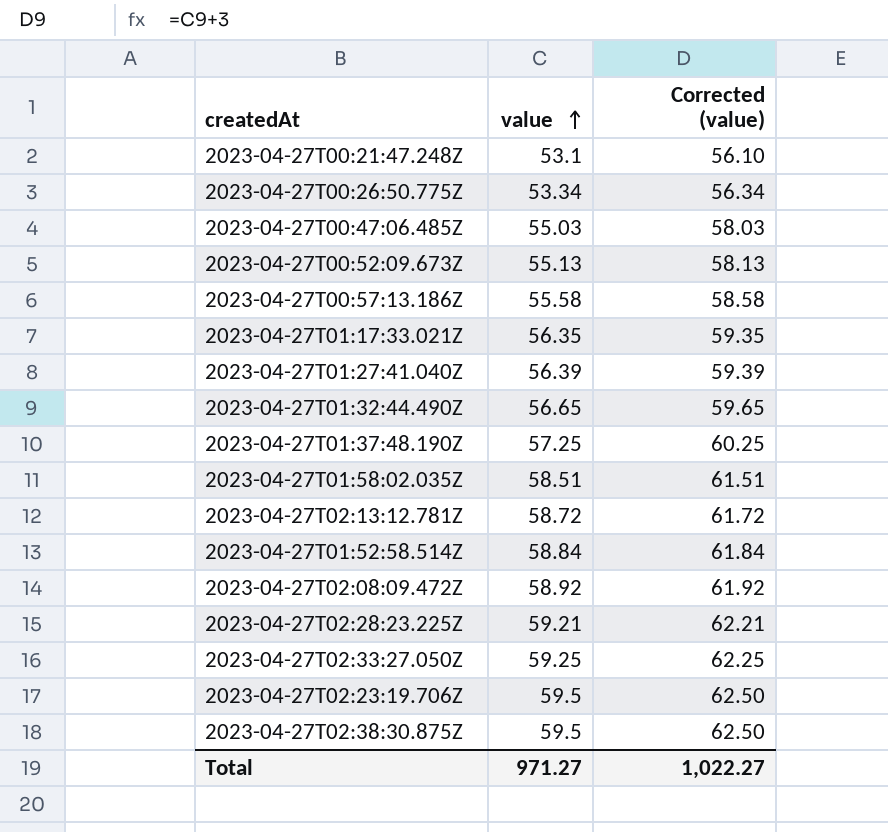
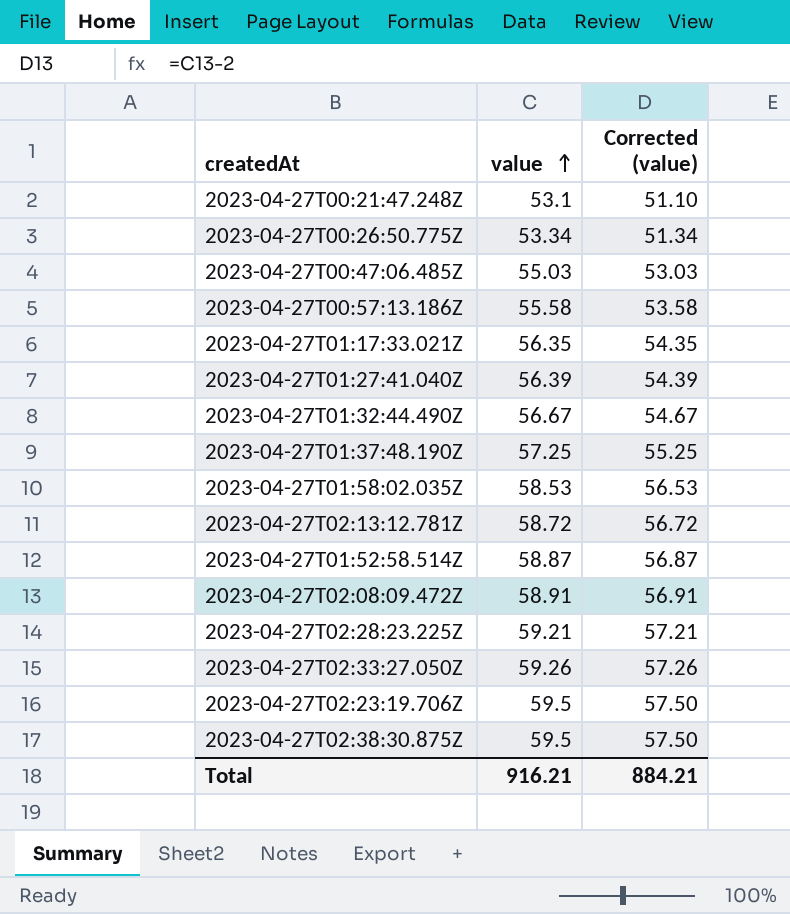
column Corrected (value) | formula: [value] + 3 -> [value] - 2
row 2023-04-27T00:52:09.673Z: 55.13 | 58.13 -> none
2023-04-27T01:32:44.490Z | value: 56.65 -> 56.67
2023-04-27T01:58:02.035Z | value: 58.51 -> 58.53
2023-04-27T01:52:58.514Z | value: 58.84 -> 58.87
2023-04-27T02:08:09.472Z | value: 58.92 -> 58.91
2023-04-27T02:33:27.050Z | value: 59.25 -> 59.26
Total | value: 971.27 -> 916.21
Total | Corrected (value): 1,022.27 -> 884.21

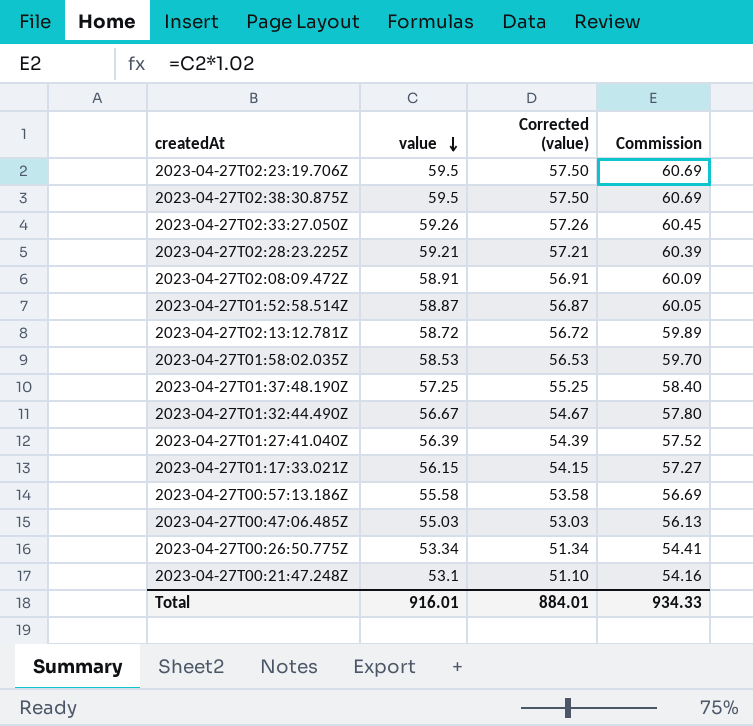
row order: value ascending -> value descending
column Commission | formula: none -> [value] * 1.02
2023-04-27T01:17:33.021Z | value: 56.35 -> 56.15
2023-04-27T01:17:33.021Z | Corrected (value): 54.35 -> 54.15
Total | value: 916.21 -> 916.01
Total | Corrected (value): 884.21 -> 884.01

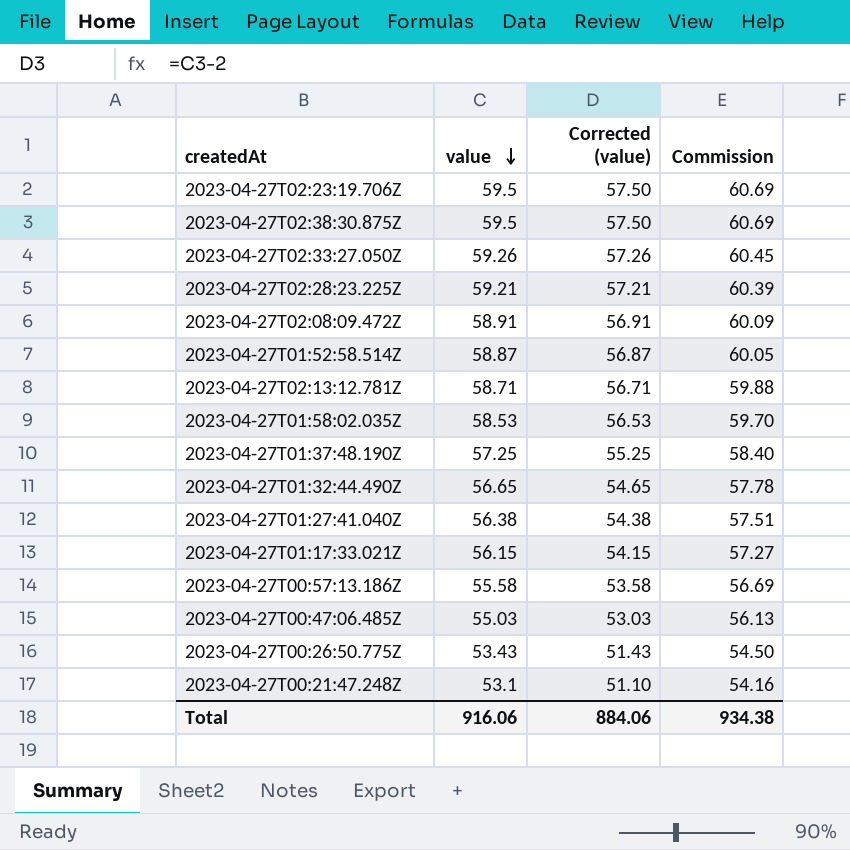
2023-04-27T02:13:12.781Z | value: 58.72 -> 58.71
2023-04-27T02:13:12.781Z | Corrected (value): 56.72 -> 56.71
2023-04-27T02:13:12.781Z | Commission: 59.89 -> 59.88
2023-04-27T01:32:44.490Z | value: 56.67 -> 56.65
2023-04-27T01:32:44.490Z | Corrected (value): 54.67 -> 54.65
2023-04-27T01:32:44.490Z | Commission: 57.80 -> 57.78
2023-04-27T01:27:41.040Z | value: 56.39 -> 56.38
2023-04-27T01:27:41.040Z | Corrected (value): 54.39 -> 54.38
2023-04-27T01:27:41.040Z | Commission: 57.52 -> 57.51
2023-04-27T00:26:50.775Z | value: 53.34 -> 53.43
2023-04-27T00:26:50.775Z | Corrected (value): 51.34 -> 51.43
2023-04-27T00:26:50.775Z | Commission: 54.41 -> 54.50
Total | value: 916.01 -> 916.06
Total | Corrected (value): 884.01 -> 884.06
Total | Commission: 934.33 -> 934.38

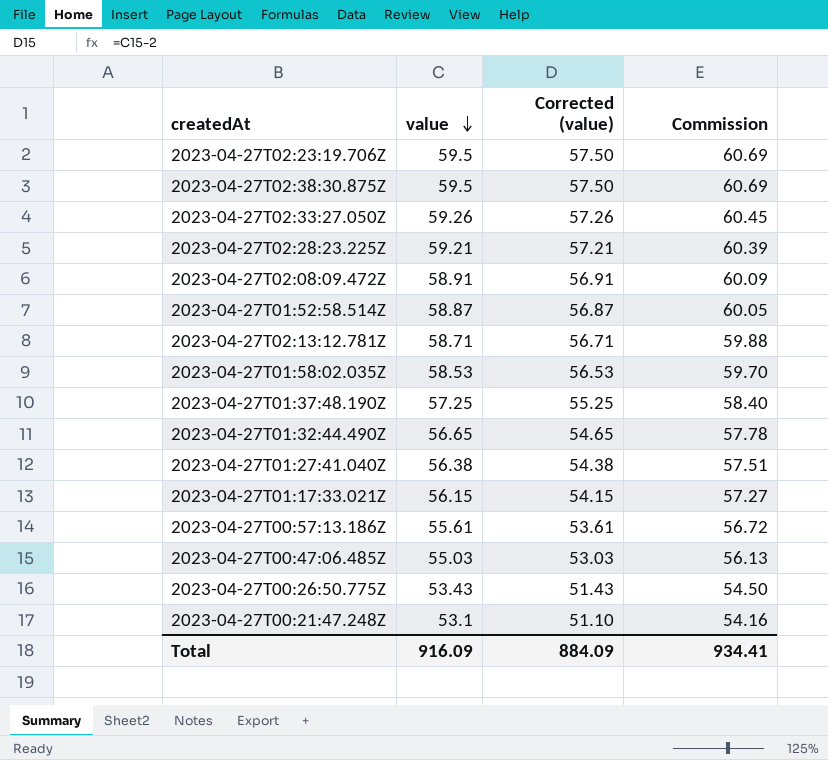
2023-04-27T00:57:13.186Z | value: 55.58 -> 55.61
2023-04-27T00:57:13.186Z | Corrected (value): 53.58 -> 53.61
2023-04-27T00:57:13.186Z | Commission: 56.69 -> 56.72
Total | value: 916.06 -> 916.09
Total | Corrected (value): 884.06 -> 884.09
Total | Commission: 934.38 -> 934.41

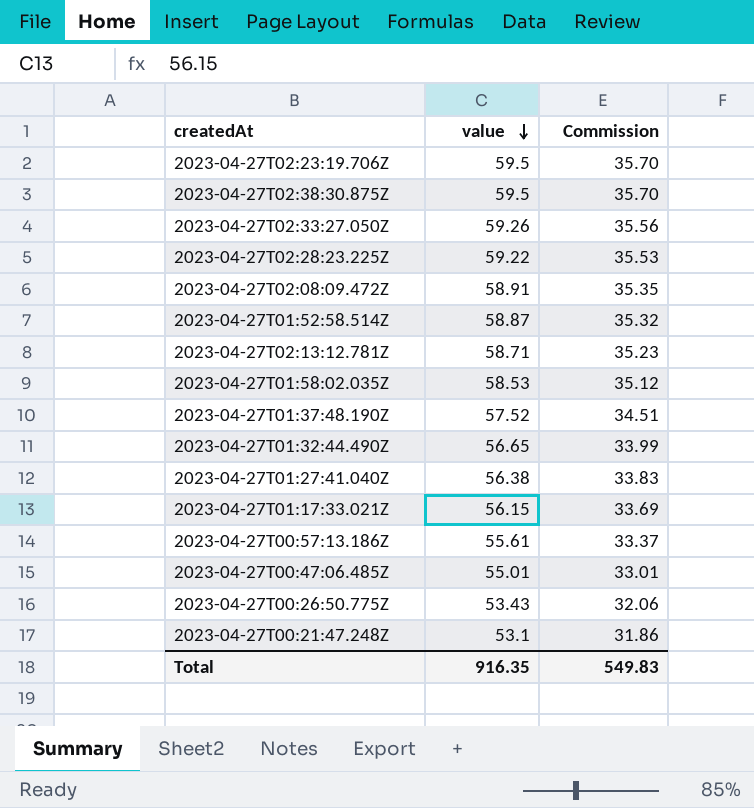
column Corrected (value) | formula: [value] - 2 -> none
column Commission | formula: [value] * 1.02 -> [value] * 0.6
2023-04-27T02:28:23.225Z | value: 59.21 -> 59.22
2023-04-27T01:37:48.190Z | value: 57.25 -> 57.52
2023-04-27T00:47:06.485Z | value: 55.03 -> 55.01
Total | value: 916.09 -> 916.35
Total | Commission: 934.41 -> 549.83

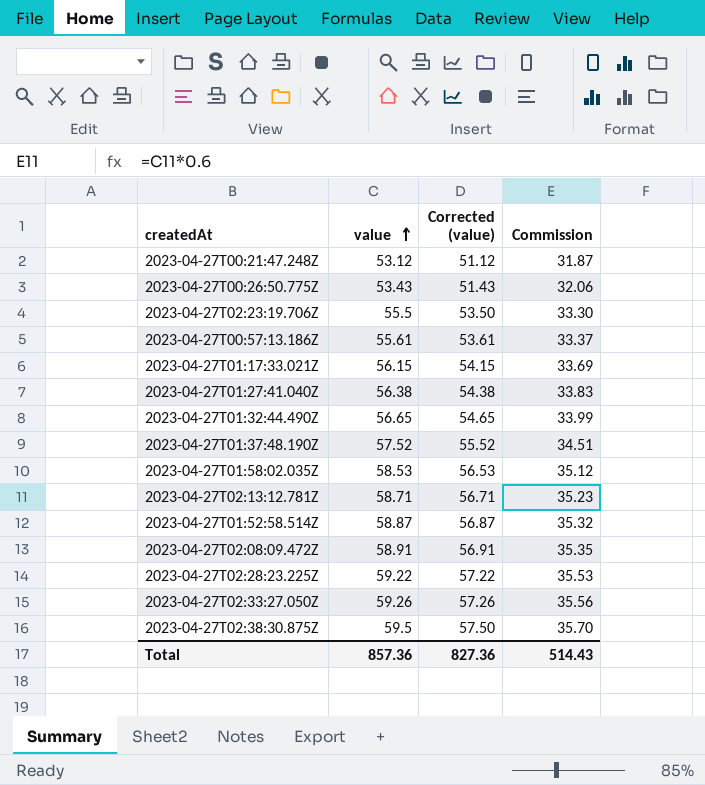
row order: value descending -> value ascending
column Corrected (value) | formula: none -> [value] - 2
row 2023-04-27T00:47:06.485Z: 55.01 | 33.01 -> none
2023-04-27T00:21:47.248Z | value: 53.1 -> 53.12
2023-04-27T00:21:47.248Z | Commission: 31.86 -> 31.87
2023-04-27T02:23:19.706Z | value: 59.5 -> 55.5
2023-04-27T02:23:19.706Z | Commission: 35.70 -> 33.30
Total | value: 916.35 -> 857.36
Total | Commission: 549.83 -> 514.43

